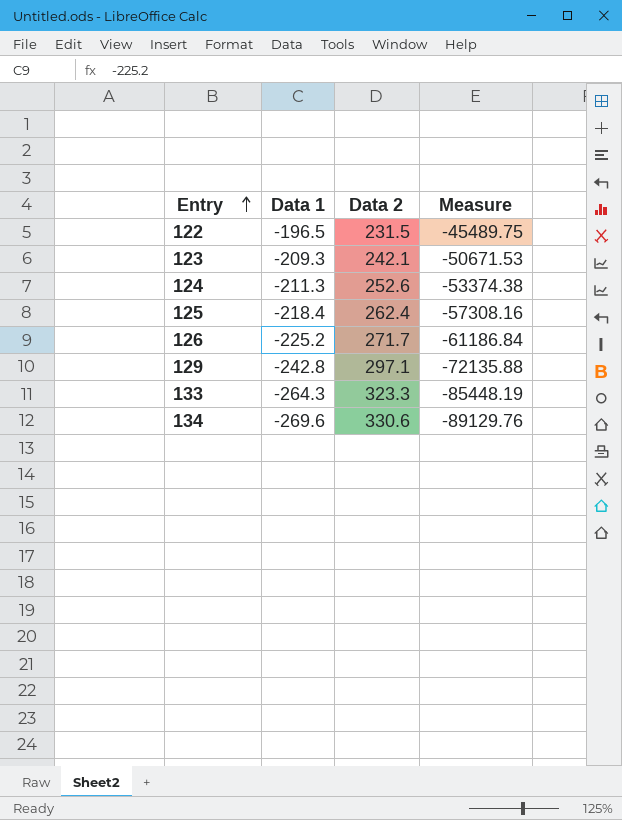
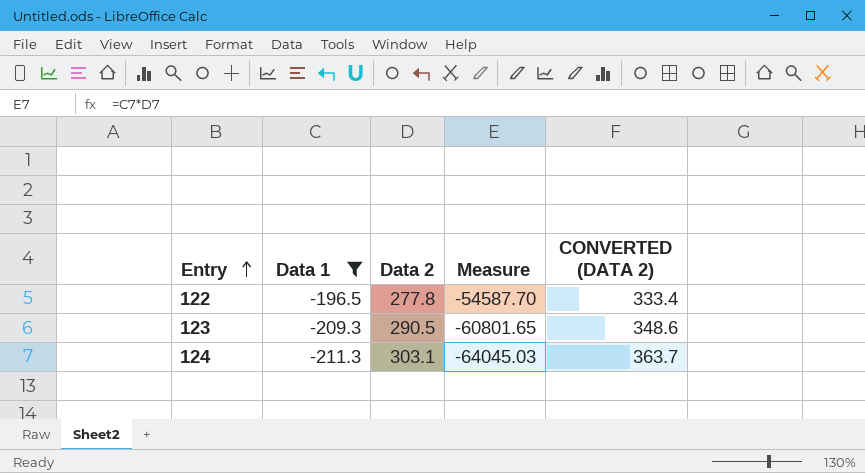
filter: none -> Data 1 >= -211.3
column CONVERTED (DATA 2) | formula: none -> [Data 2] * 1.2
122 | Data 2: 231.5 -> 277.8
122 | Measure: -45489.75 -> -54587.70
123 | Data 2: 242.1 -> 290.5
123 | Measure: -50671.53 -> -60801.65
124 | Data 2: 252.6 -> 303.1
124 | Measure: -53374.38 -> -64045.03

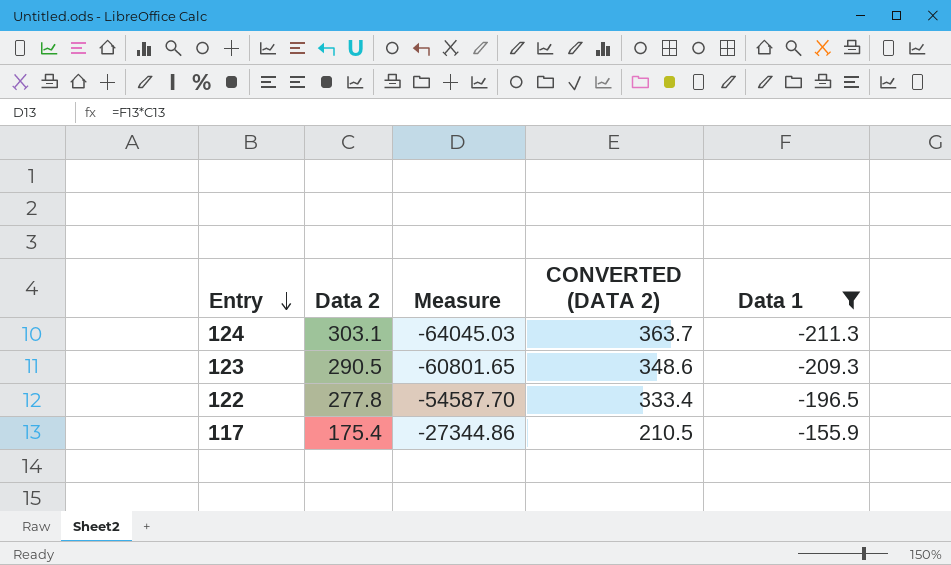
row order: Entry ascending -> Entry descending
column Data 1 | position: 2 -> 5
row 117: none -> 175.4 | -27344.86 | 210.5 | -155.9

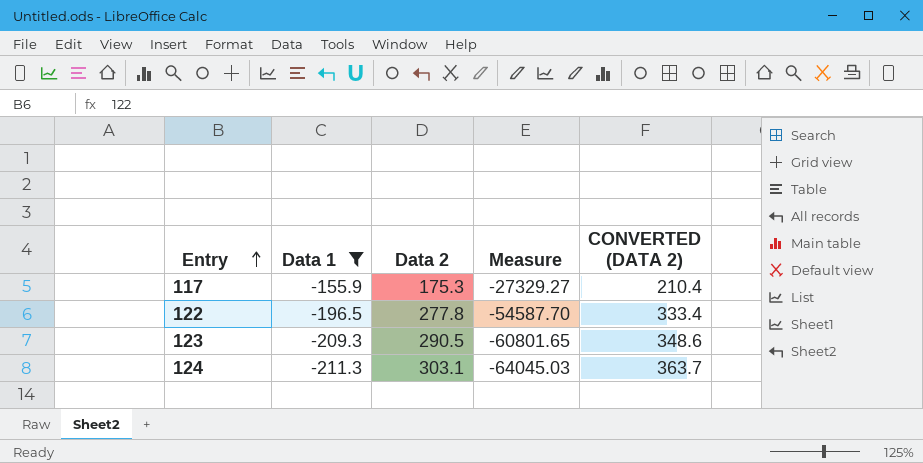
row order: Entry descending -> Entry ascending
column Data 1 | position: 5 -> 2
117 | Data 2: 175.4 -> 175.3
117 | Measure: -27344.86 -> -27329.27
117 | CONVERTED (DATA 2): 210.5 -> 210.4

